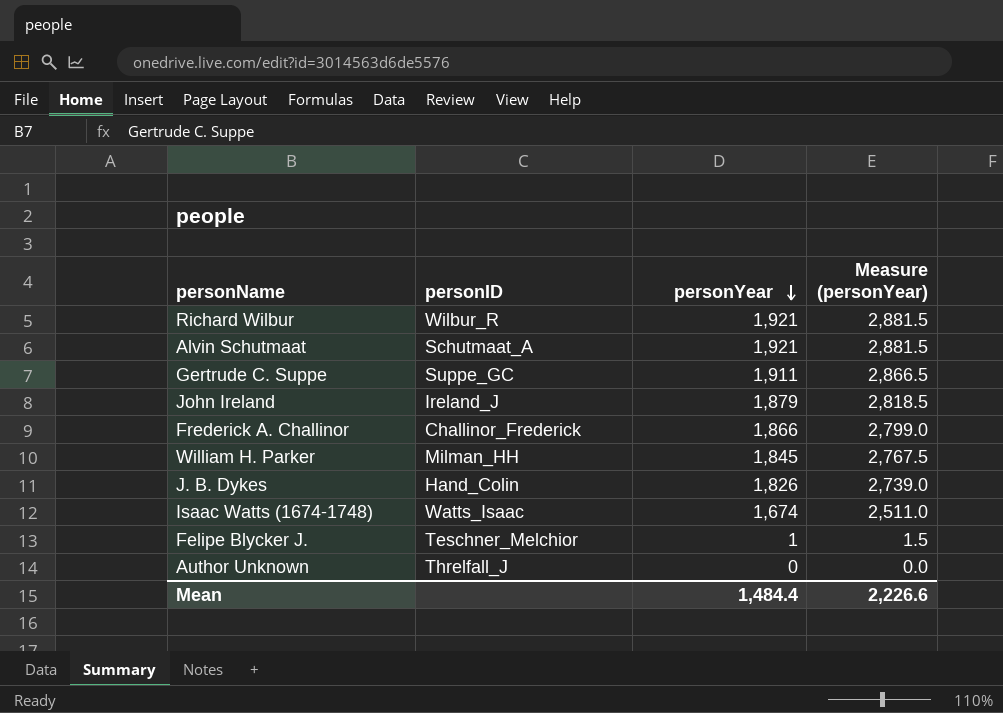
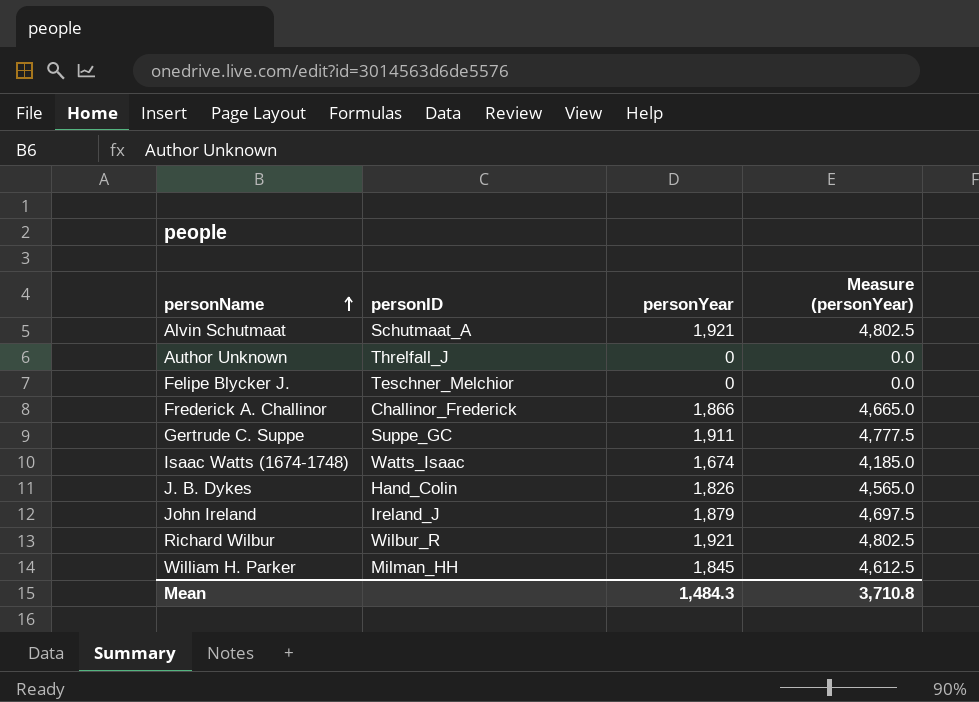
row order: personYear descending -> personName ascending
column Measure (personYear) | formula: [personYear] * 1.5 -> [personYear] * 2.5
Felipe Blycker J. | personYear: 1 -> 0
Mean | personYear: 1,484.4 -> 1,484.3
Mean | Measure (personYear): 2,226.6 -> 3,710.8

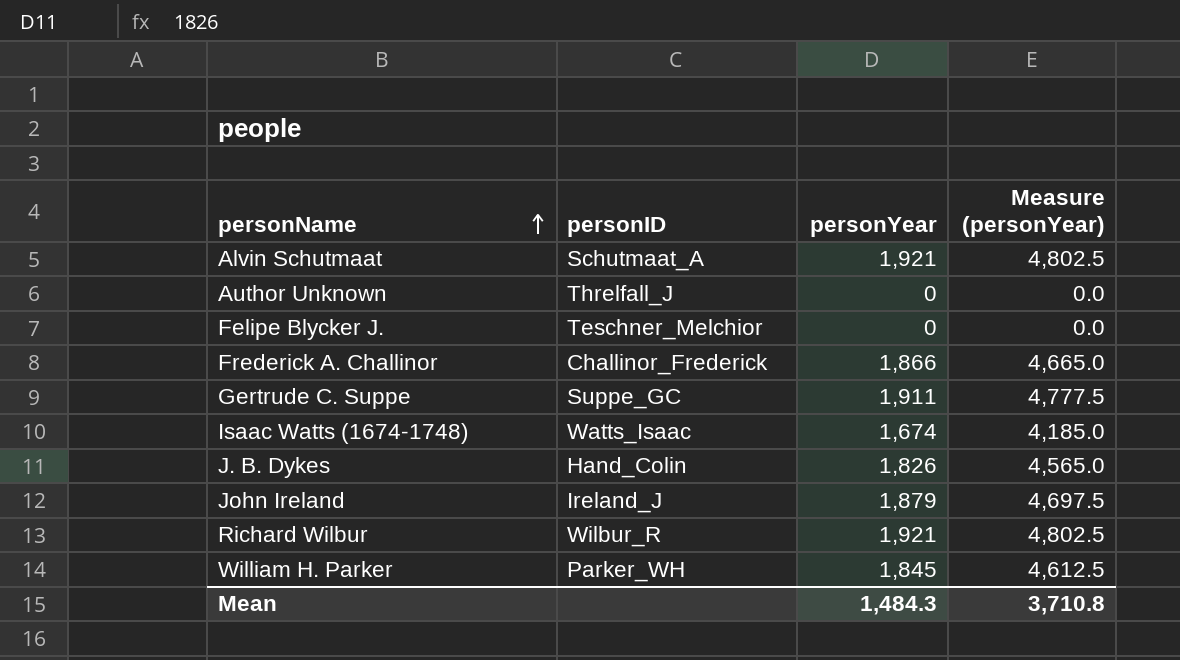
William H. Parker | personID: Milman_HH -> Parker_WH

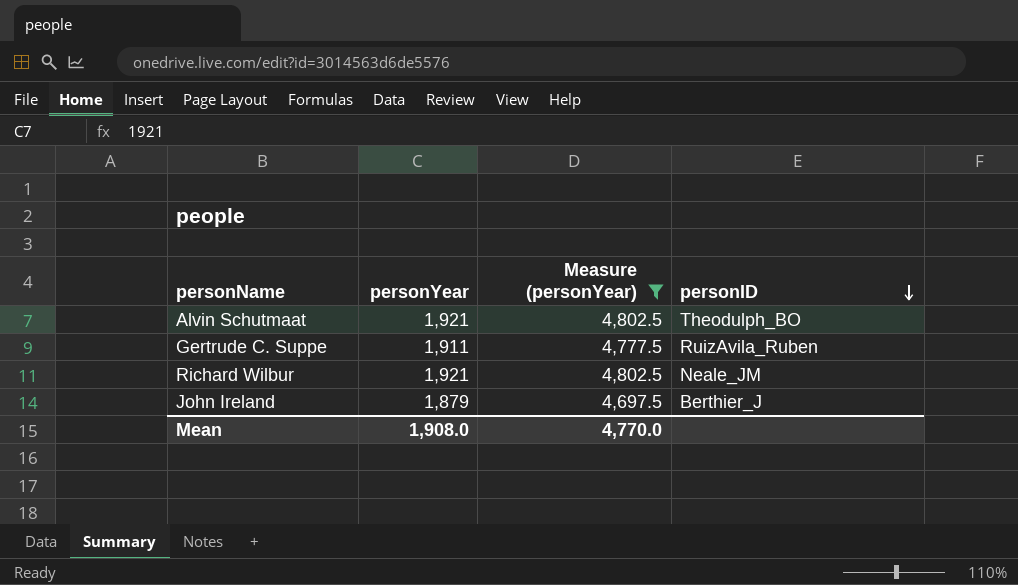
filter: none -> Measure (personYear) >= 4,697.5
row order: personName ascending -> personID descending
column personID | position: 2 -> 4
Alvin Schutmaat | personID: Schutmaat_A -> Theodulph_BO
Gertrude C. Suppe | personID: Suppe_GC -> RuizAvila_Ruben
Richard Wilbur | personID: Wilbur_R -> Neale_JM
John Ireland | personID: Ireland_J -> Berthier_J
Mean | personYear: 1,484.3 -> 1,908.0
Mean | Measure (personYear): 3,710.8 -> 4,770.0

